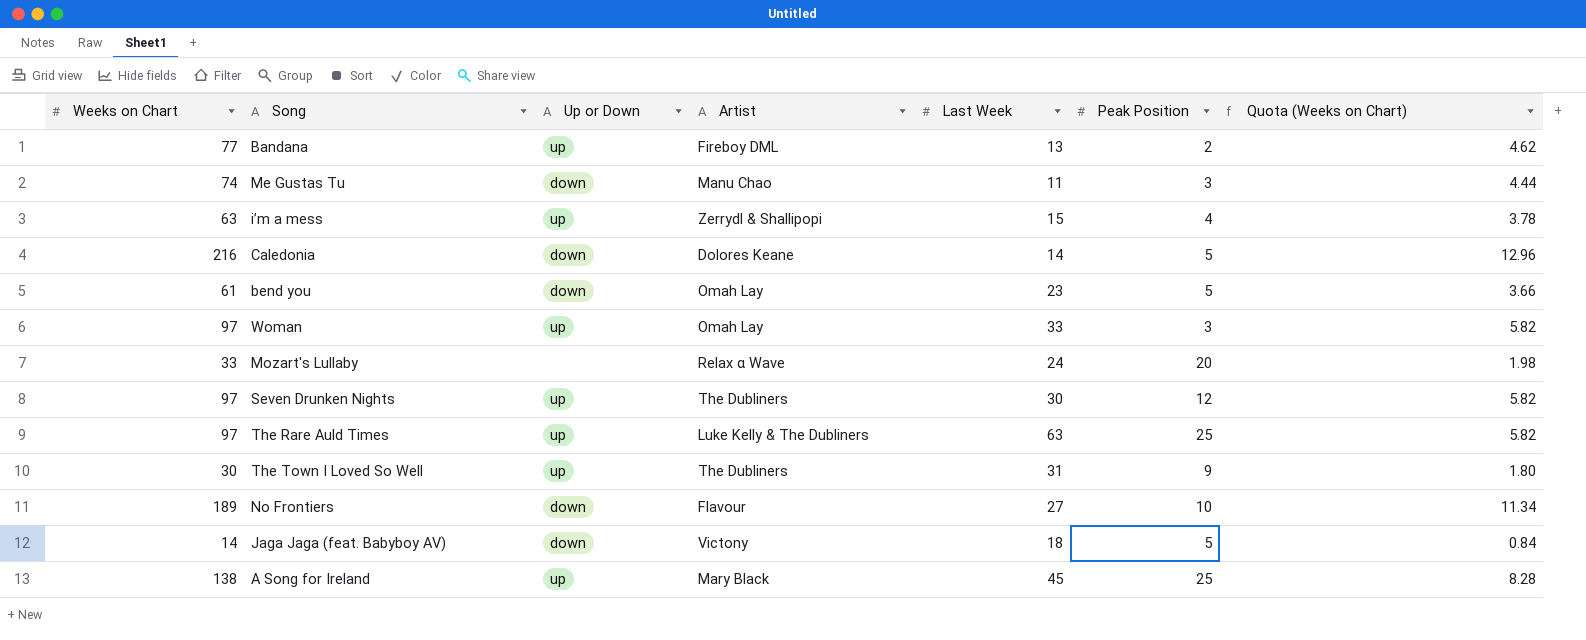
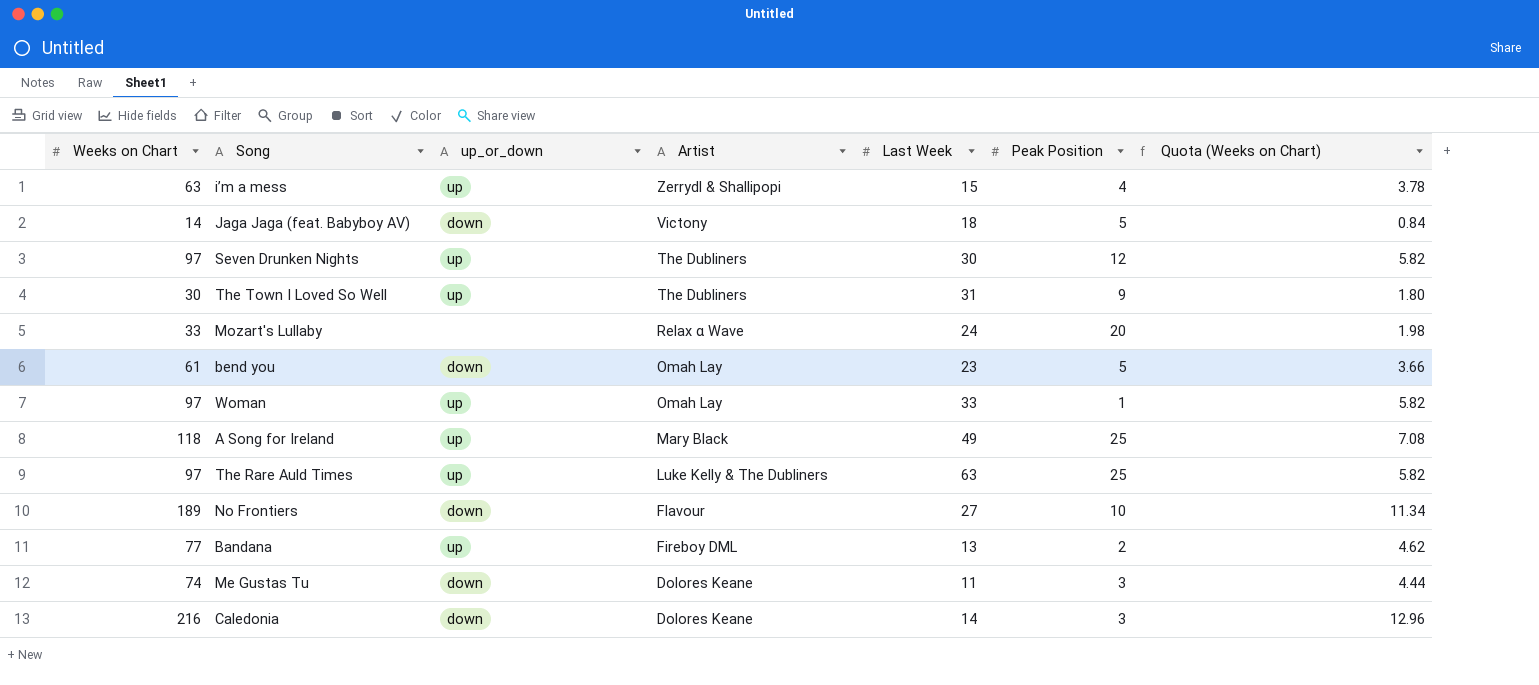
row order: none -> Artist descending
column name: Up or Down -> up_or_down
Woman | Peak Position: 3 -> 1
A Song for Ireland | Weeks on Chart: 138 -> 118
A Song for Ireland | Last Week: 45 -> 49
A Song for Ireland | Quota (Weeks on Chart): 8.28 -> 7.08
Me Gustas Tu | Artist: Manu Chao -> Dolores Keane
Caledonia | Peak Position: 5 -> 3

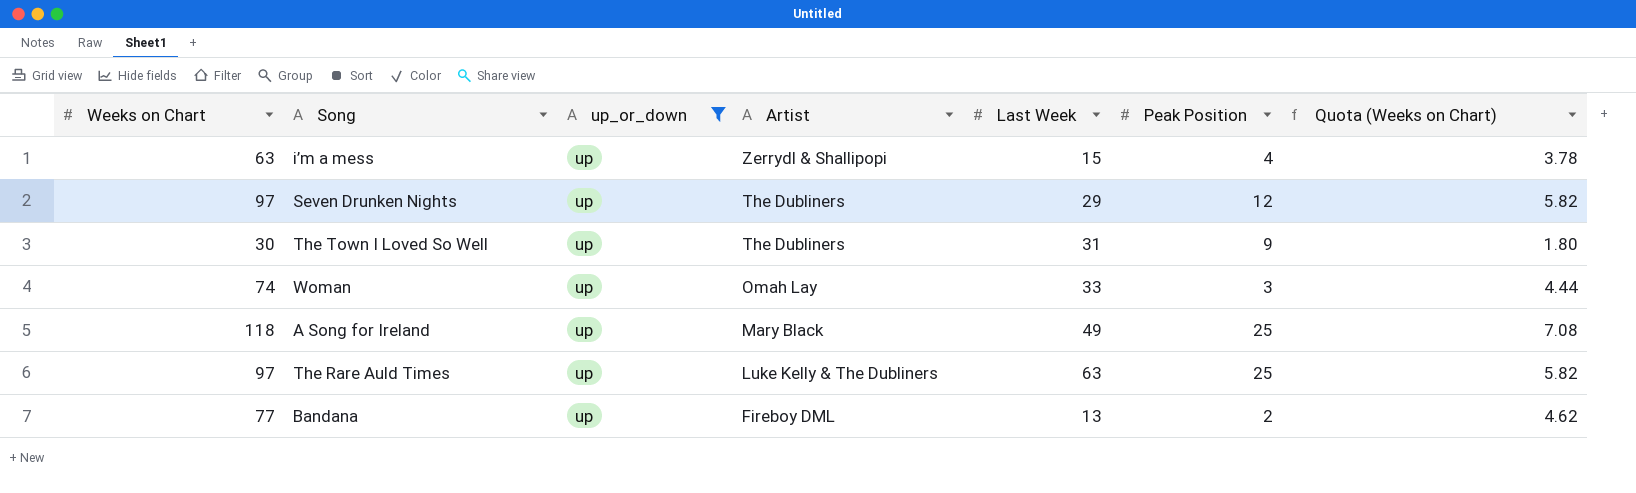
filter: none -> up_or_down = up
Seven Drunken Nights | Last Week: 30 -> 29
Woman | Weeks on Chart: 97 -> 74
Woman | Peak Position: 1 -> 3
Woman | Quota (Weeks on Chart): 5.82 -> 4.44

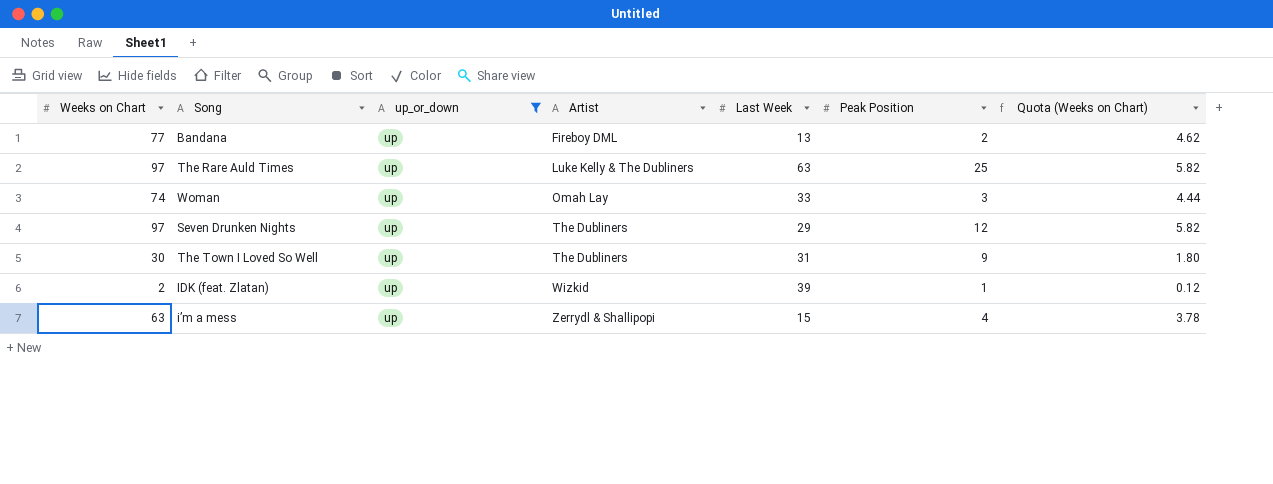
row order: Artist descending -> Artist ascending
row A Song for Ireland: 118 | up | Mary Black | 49 | 25 | 7.08 -> none
row IDK (feat. Zlatan): none -> 2 | up | Wizkid | 39 | 1 | 0.12

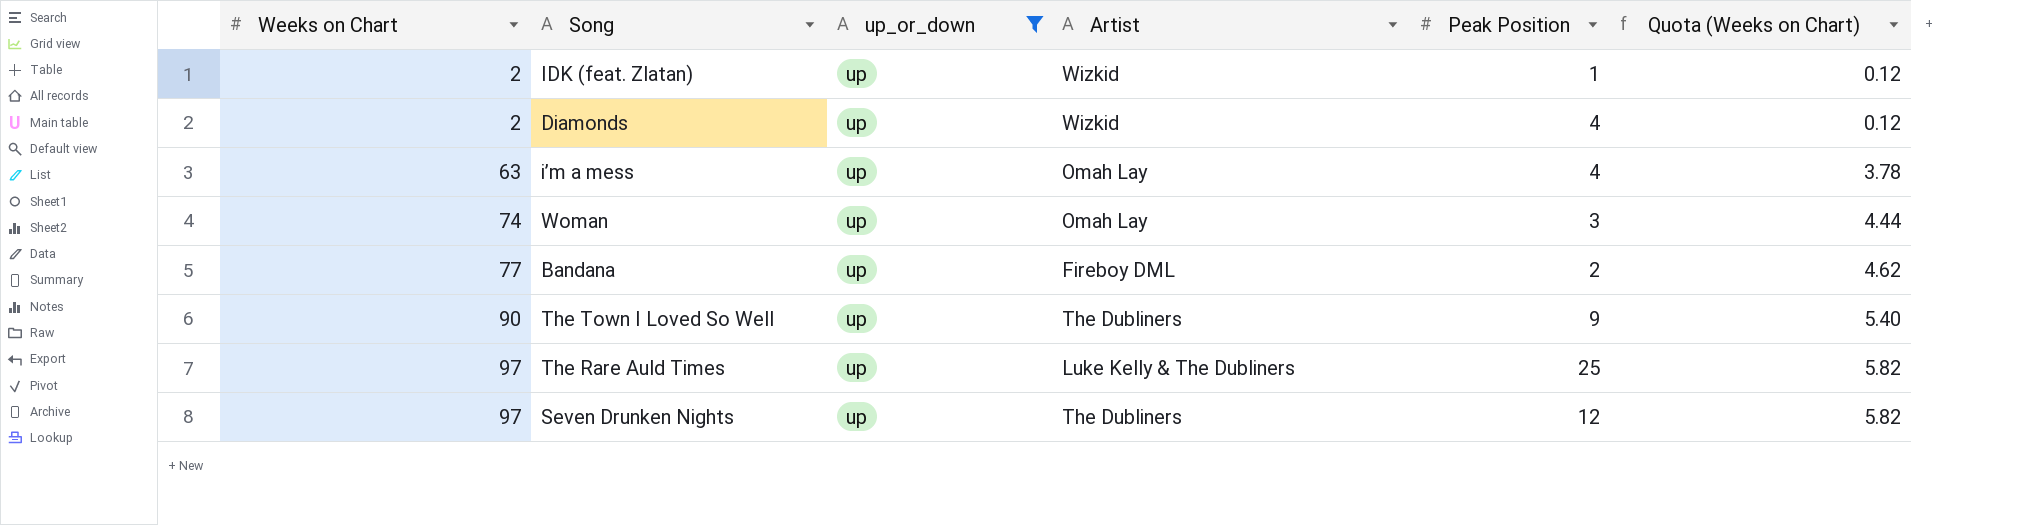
row order: Artist ascending -> Weeks on Chart ascending
column Last Week | position: 5 -> none
row Diamonds: none -> 2 | up | Wizkid | 4 | 0.12
i’m a mess | Artist: Zerrydl & Shallipopi -> Omah Lay
The Town I Loved So Well | Weeks on Chart: 30 -> 90
The Town I Loved So Well | Quota (Weeks on Chart): 1.80 -> 5.40

